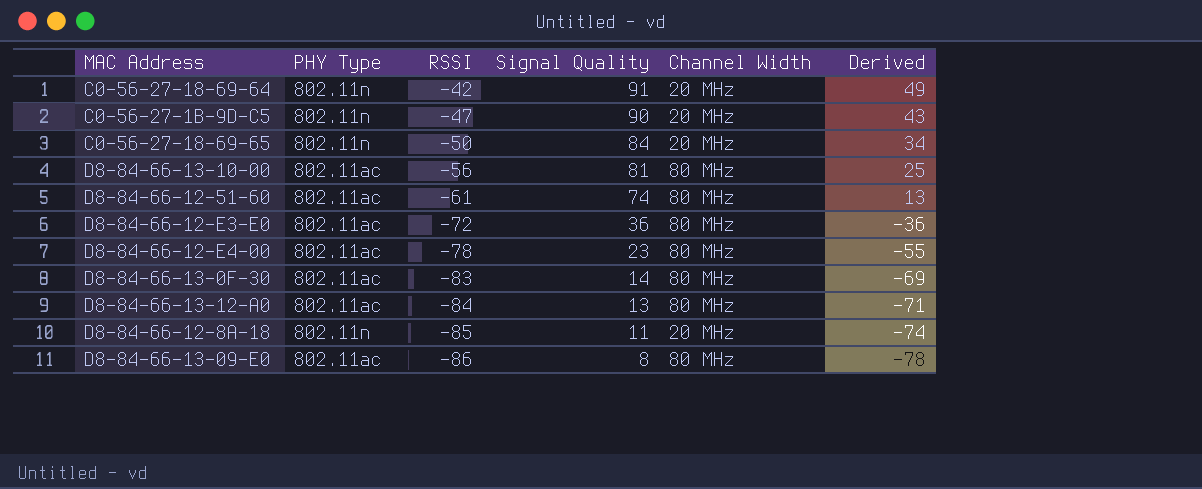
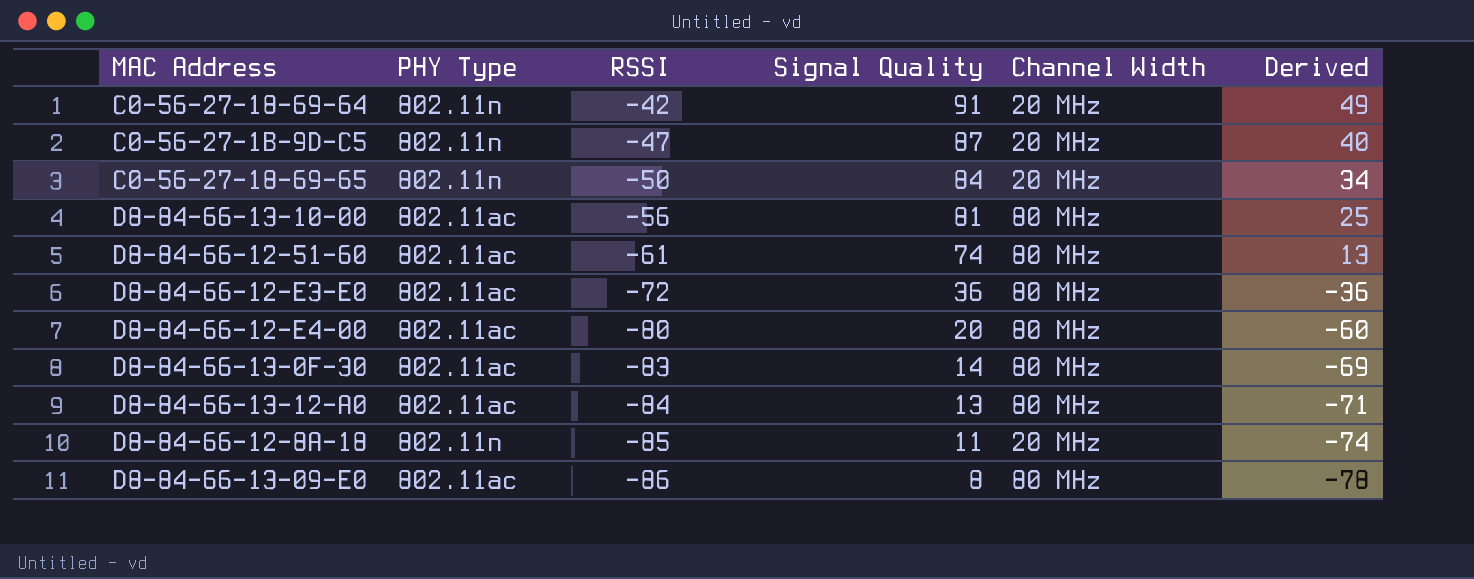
C0-56-27-1B-9D-C5 | Signal Quality: 90 -> 87
C0-56-27-1B-9D-C5 | Derived: 43 -> 40
D8-84-66-12-E4-00 | RSSI: -78 -> -80
D8-84-66-12-E4-00 | Signal Quality: 23 -> 20
D8-84-66-12-E4-00 | Derived: -55 -> -60

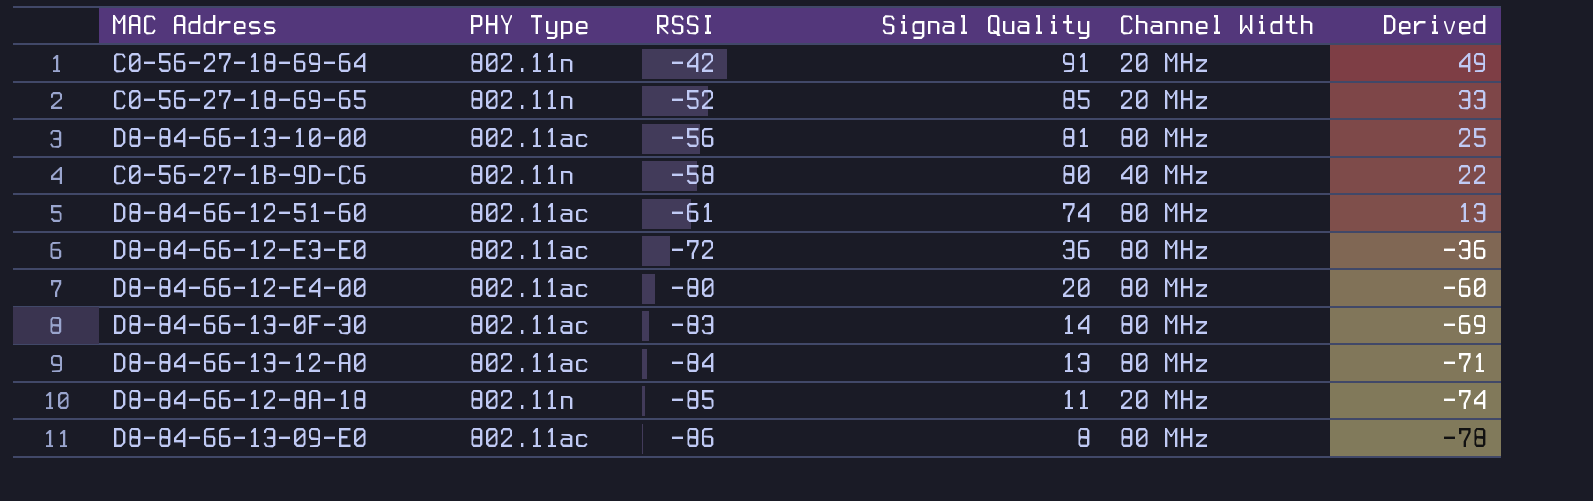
row C0-56-27-1B-9D-C5: 802.11n | -47 | 87 | 20 MHz | 40 -> none
C0-56-27-18-69-65 | RSSI: -50 -> -52
C0-56-27-18-69-65 | Signal Quality: 84 -> 85
C0-56-27-18-69-65 | Derived: 34 -> 33
row C0-56-27-1B-9D-C6: none -> 802.11n | -58 | 80 | 40 MHz | 22

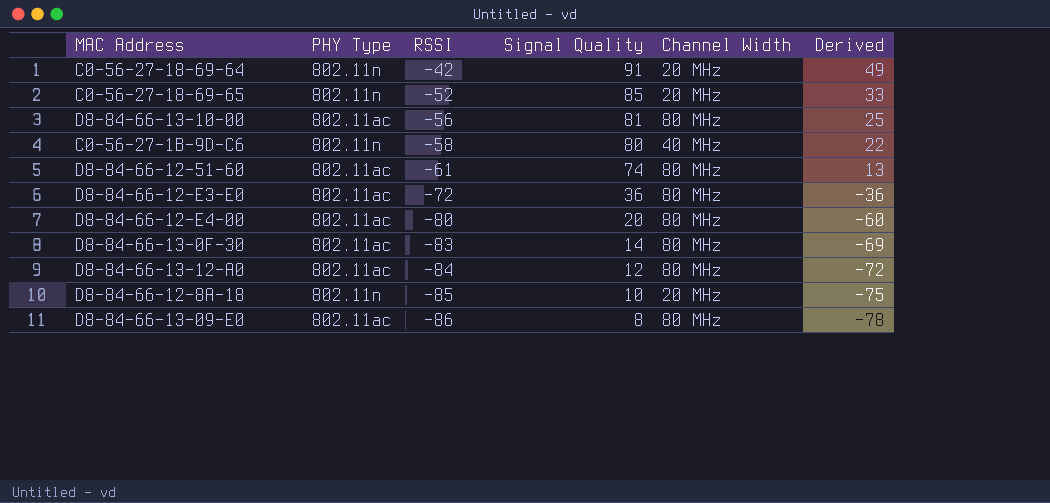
D8-84-66-13-12-A0 | Signal Quality: 13 -> 12
D8-84-66-13-12-A0 | Derived: -71 -> -72
D8-84-66-12-8A-18 | Signal Quality: 11 -> 10
D8-84-66-12-8A-18 | Derived: -74 -> -75

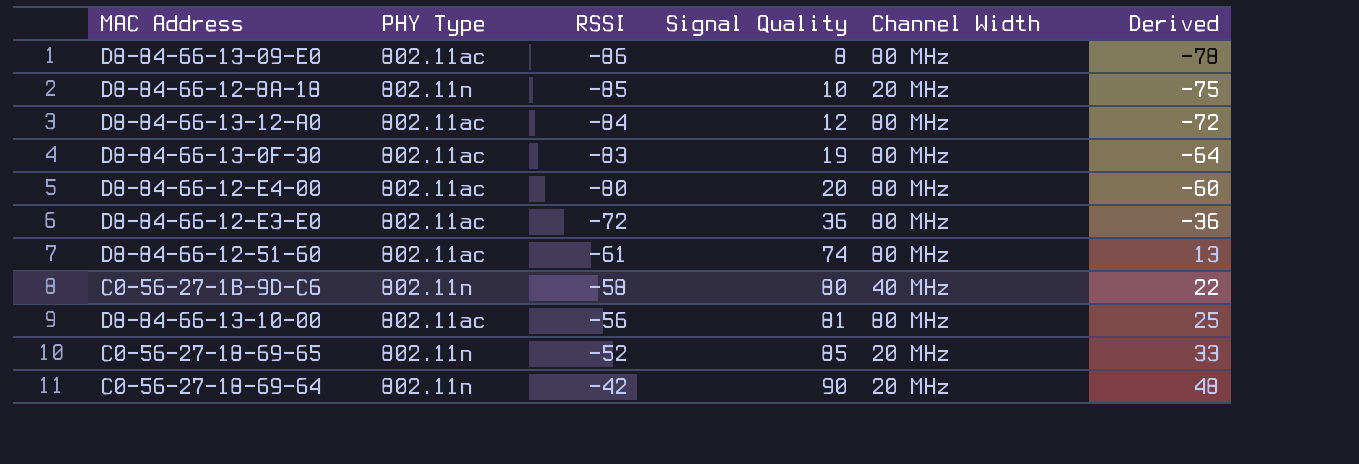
row order: RSSI descending -> RSSI ascending
D8-84-66-13-0F-30 | Signal Quality: 14 -> 19
D8-84-66-13-0F-30 | Derived: -69 -> -64
C0-56-27-18-69-64 | Signal Quality: 91 -> 90
C0-56-27-18-69-64 | Derived: 49 -> 48

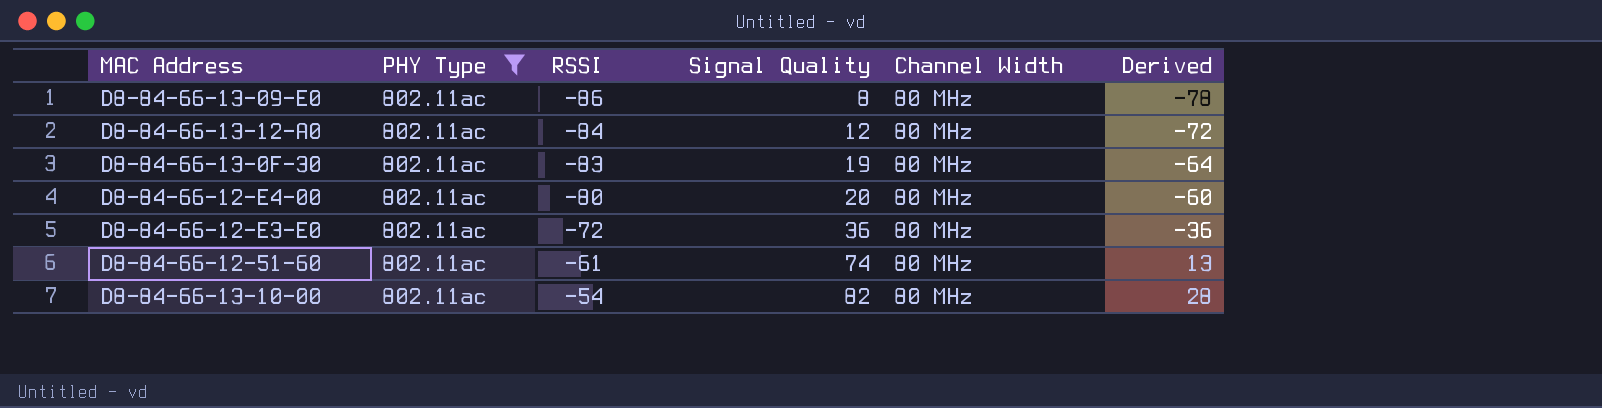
filter: none -> PHY Type = 802.11ac
D8-84-66-13-10-00 | RSSI: -56 -> -54
D8-84-66-13-10-00 | Signal Quality: 81 -> 82
D8-84-66-13-10-00 | Derived: 25 -> 28

